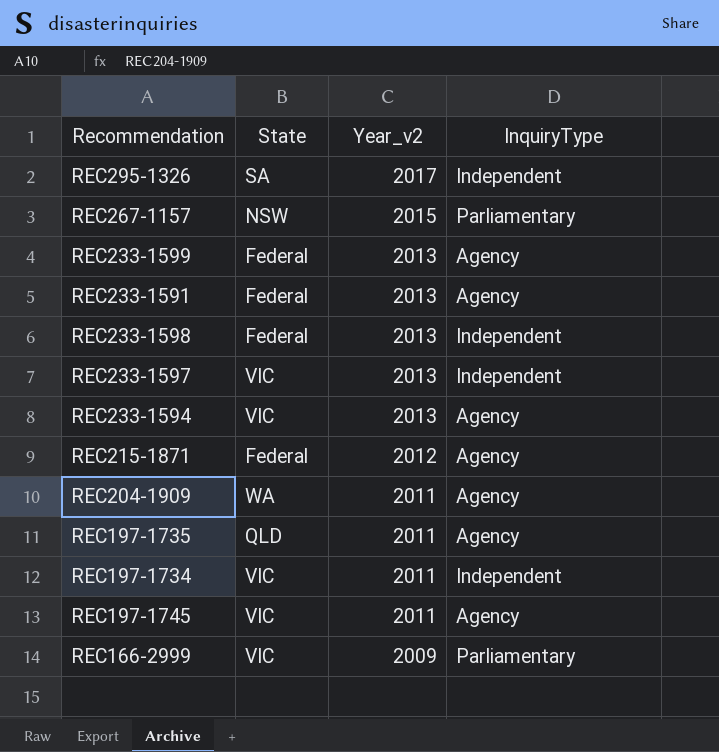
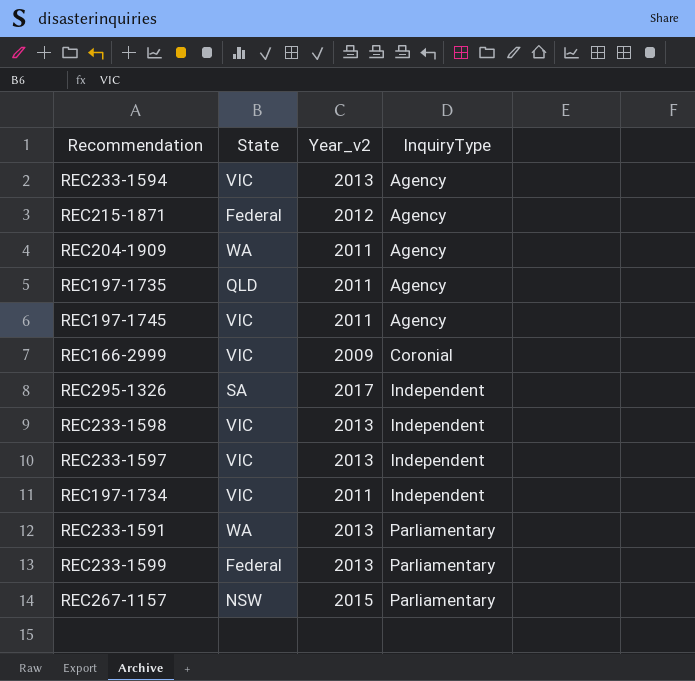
row order: Year_v2 descending -> InquiryType ascending
REC166-2999 | InquiryType: Parliamentary -> Coronial
REC233-1598 | State: Federal -> VIC
REC233-1591 | State: Federal -> WA
REC233-1591 | InquiryType: Agency -> Parliamentary
REC233-1599 | InquiryType: Agency -> Parliamentary

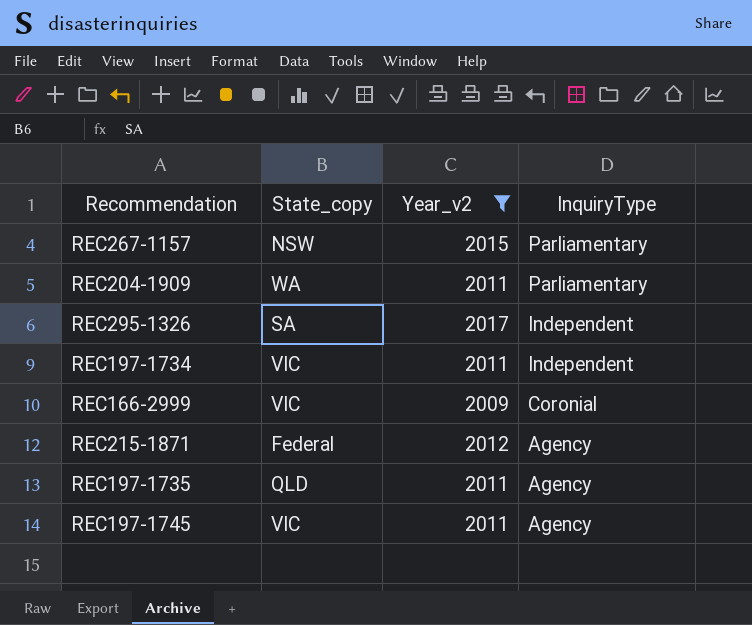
filter: none -> Year_v2 != 2013
row order: InquiryType ascending -> InquiryType descending
column name: State -> State_copy
REC204-1909 | InquiryType: Agency -> Parliamentary

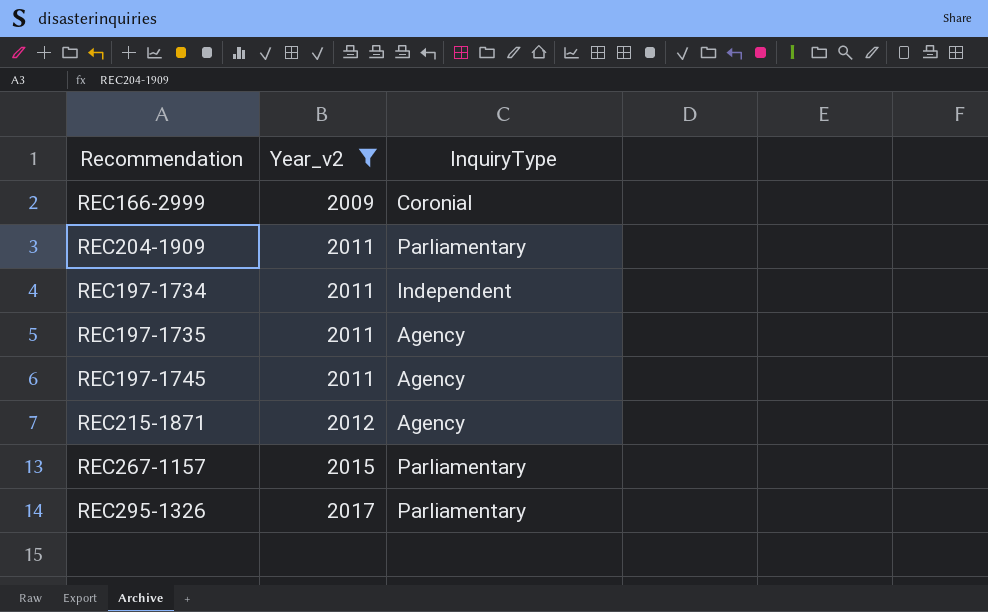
row order: InquiryType descending -> Year_v2 ascending
column State_copy | position: 2 -> none
REC295-1326 | InquiryType: Independent -> Parliamentary

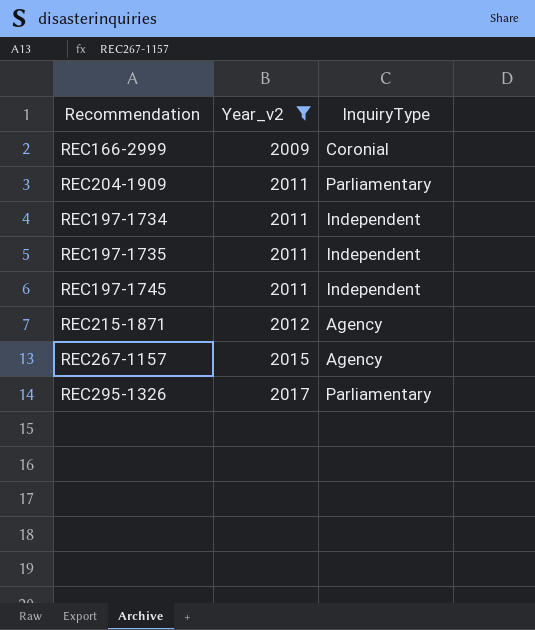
REC197-1735 | InquiryType: Agency -> Independent
REC197-1745 | InquiryType: Agency -> Independent
REC267-1157 | InquiryType: Parliamentary -> Agency

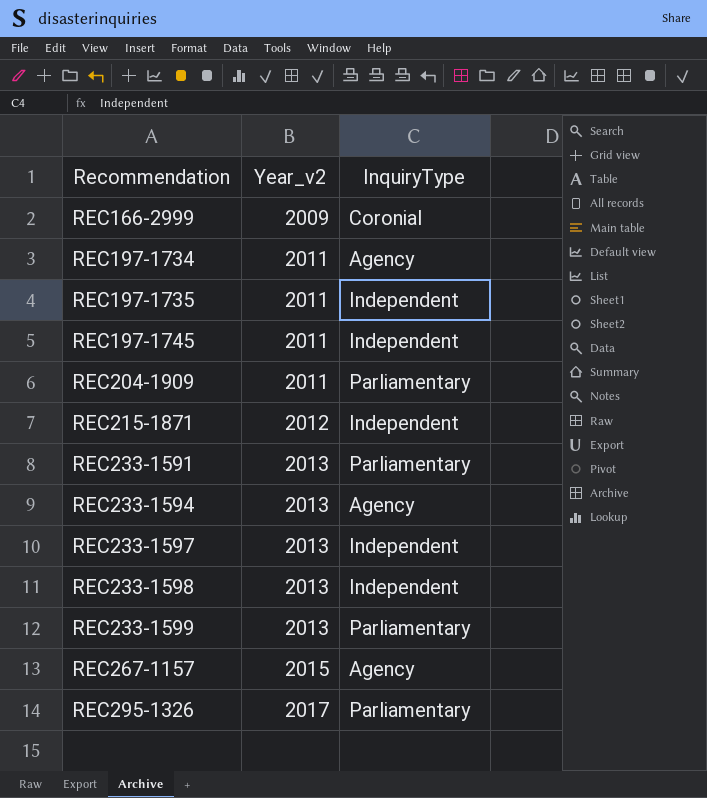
filter: Year_v2 != 2013 -> none
row order: Year_v2 ascending -> Recommendation ascending
REC197-1734 | InquiryType: Independent -> Agency
REC215-1871 | InquiryType: Agency -> Independent

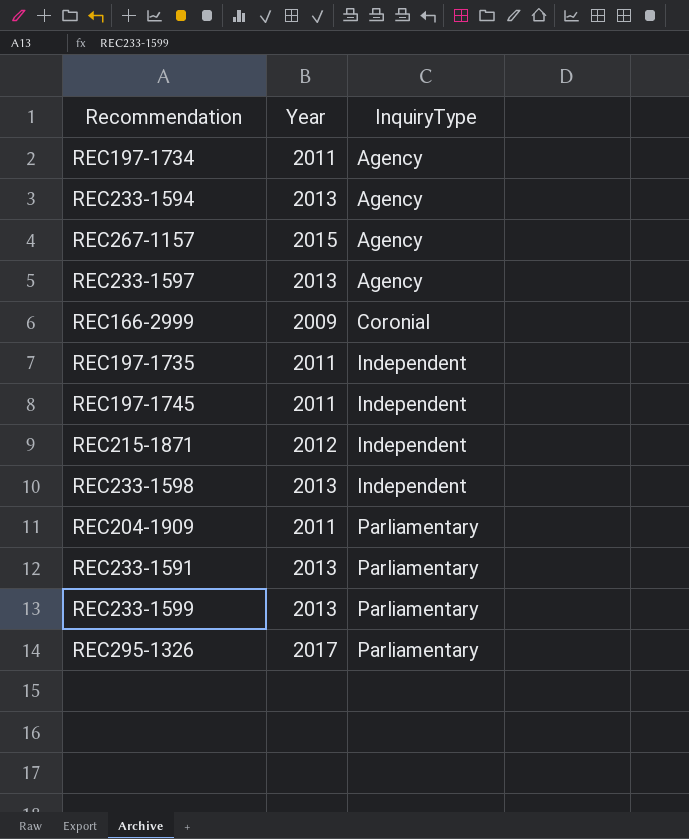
row order: Recommendation ascending -> InquiryType ascending
column name: Year_v2 -> Year
REC233-1597 | InquiryType: Independent -> Agency

